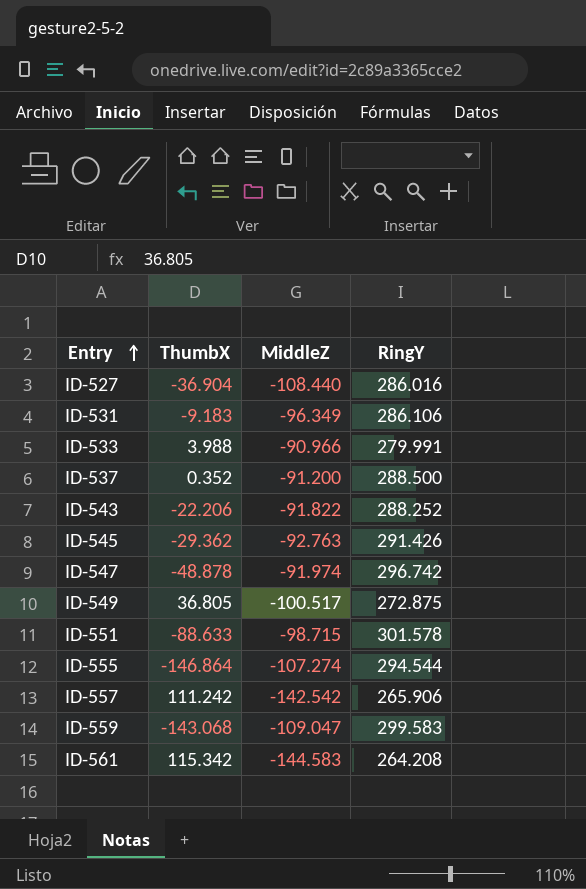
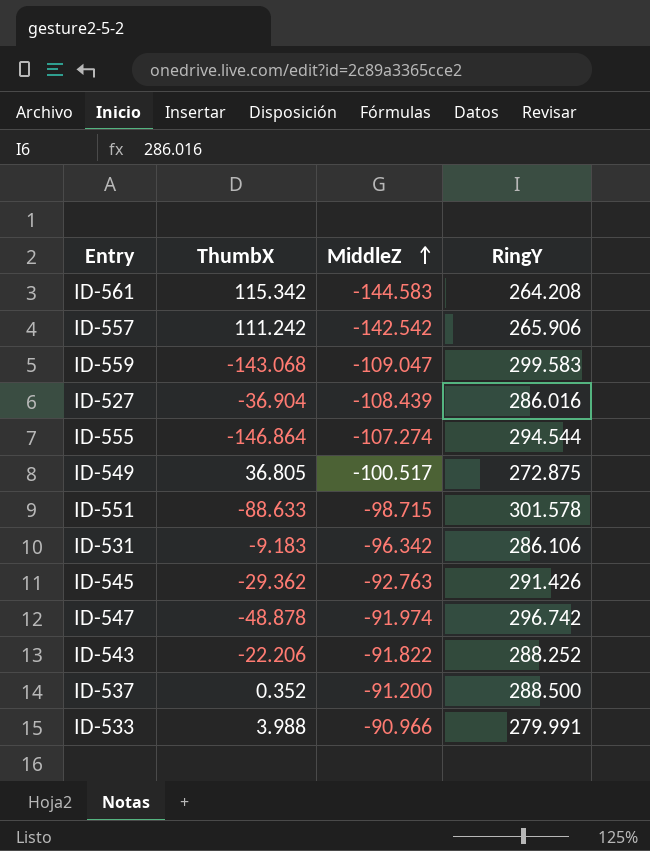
row order: Entry ascending -> MiddleZ ascending
ID-527 | MiddleZ: -108.440 -> -108.439
ID-531 | MiddleZ: -96.349 -> -96.342

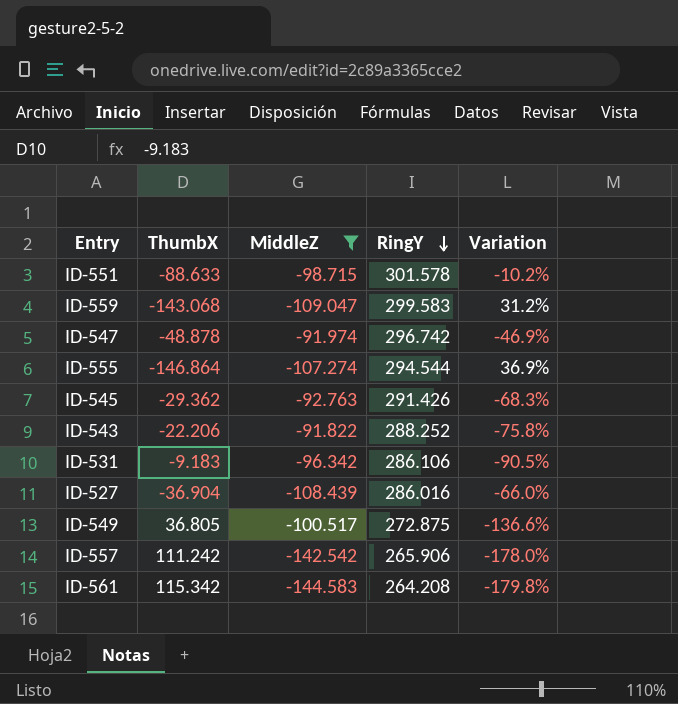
filter: none -> MiddleZ <= -91.822
row order: MiddleZ ascending -> RingY descending
column Variation | formula: none -> ([ThumbX] - [MiddleZ]) / [MiddleZ]

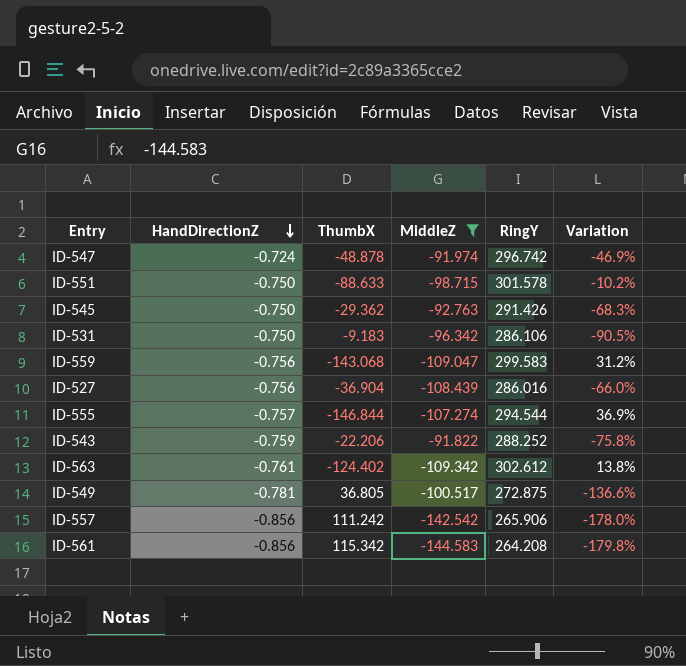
row order: RingY descending -> HandDirectionZ descending
column HandDirectionZ | position: none -> 2
ID-555 | ThumbX: -146.864 -> -146.844
row ID-563: none -> -0.761 | -124.402 | -109.342 | 302.612 | 13.8%

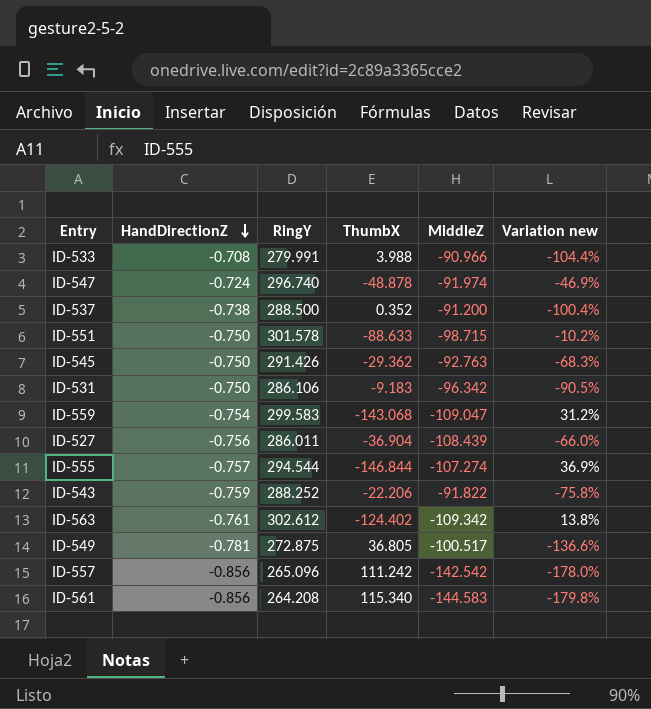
filter: MiddleZ <= -91.822 -> none
column RingY | position: 5 -> 3
column name: Variation -> Variation new
ID-547 | RingY: 296.742 -> 296.740
ID-559 | HandDirectionZ: -0.756 -> -0.754
ID-527 | RingY: 286.016 -> 286.011
ID-557 | RingY: 265.906 -> 265.096
ID-561 | ThumbX: 115.342 -> 115.340

